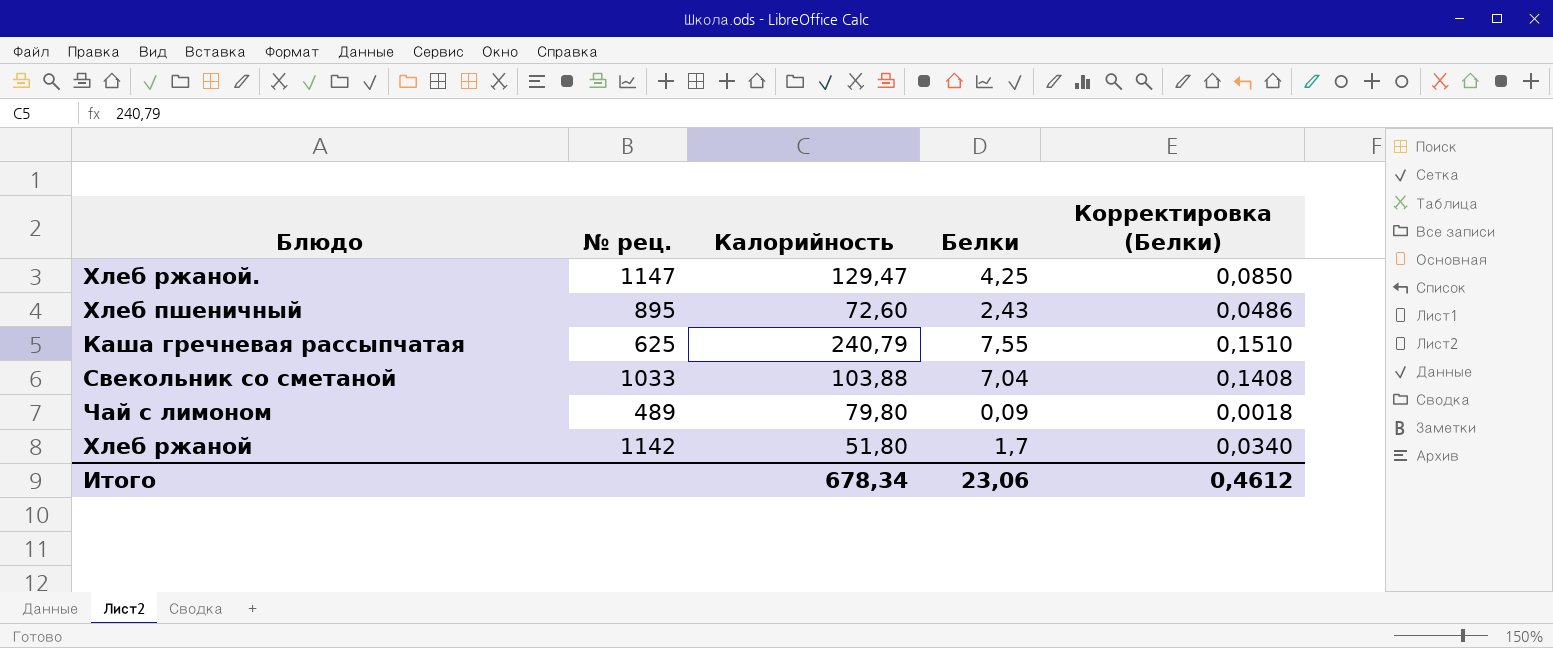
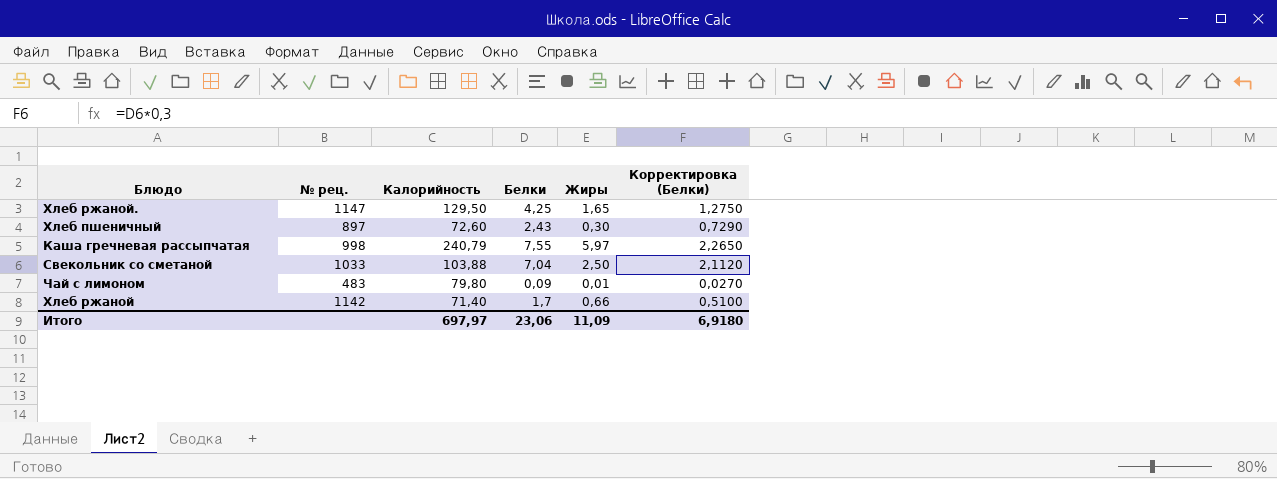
column Жиры | position: none -> 5
column Корректировка (Белки) | formula: [Белки] * 0,02 -> [Белки] * 0,3
Хлеб ржаной. | Калорийность: 129,47 -> 129,50
Хлеб пшеничный | № рец.: 895 -> 897
Каша гречневая рассыпчатая | № рец.: 625 -> 998
Чай с лимоном | № рец.: 489 -> 483
Хлеб ржаной | Калорийность: 51,80 -> 71,40
Итого | Калорийность: 678,34 -> 697,97
Итого | Корректировка (Белки): 0,4612 -> 6,9180

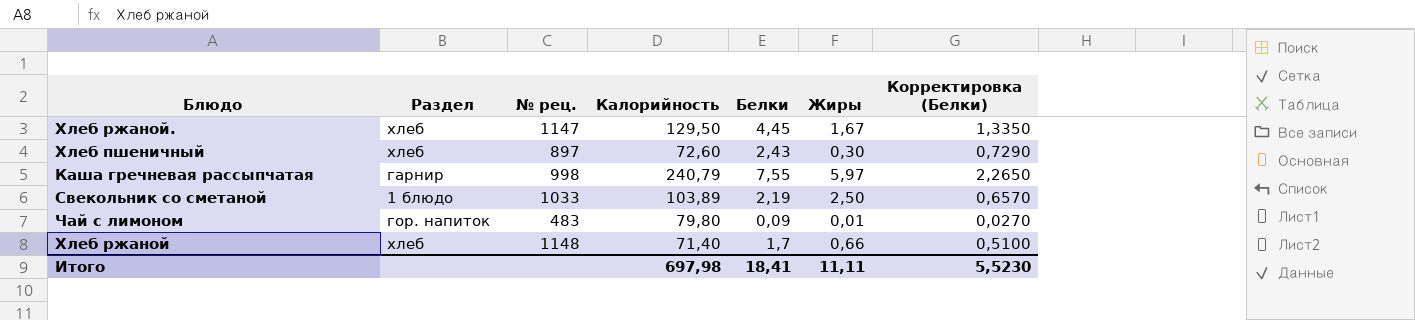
column Раздел | position: none -> 2
Хлеб ржаной. | Белки: 4,25 -> 4,45
Хлеб ржаной. | Жиры: 1,65 -> 1,67
Хлеб ржаной. | Корректировка (Белки): 1,2750 -> 1,3350
Свекольник со сметаной | Калорийность: 103,88 -> 103,89
Свекольник со сметаной | Белки: 7,04 -> 2,19
Свекольник со сметаной | Корректировка (Белки): 2,1120 -> 0,6570
Хлеб ржаной | № рец.: 1142 -> 1148
Итого | Калорийность: 697,97 -> 697,98
Итого | Белки: 23,06 -> 18,41
Итого | Жиры: 11,09 -> 11,11
Итого | Корректировка (Белки): 6,9180 -> 5,5230

